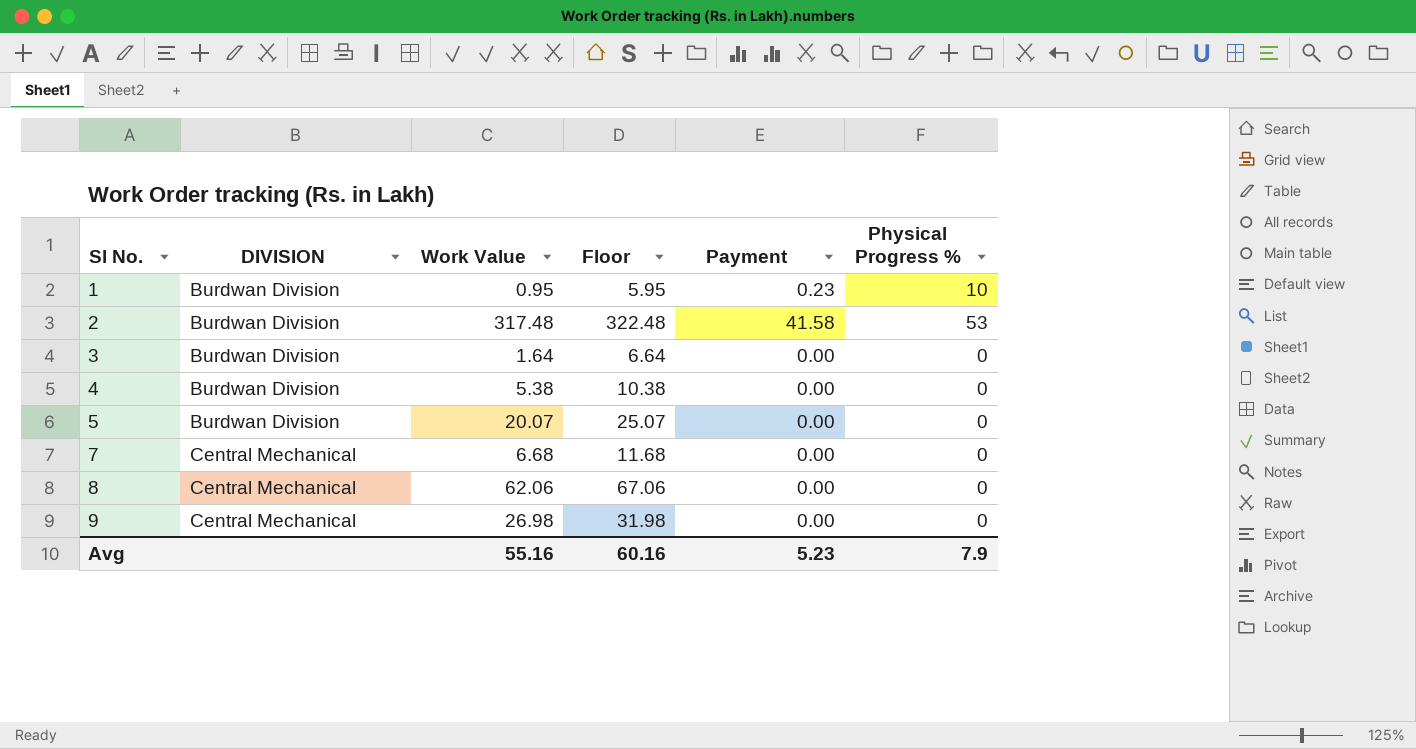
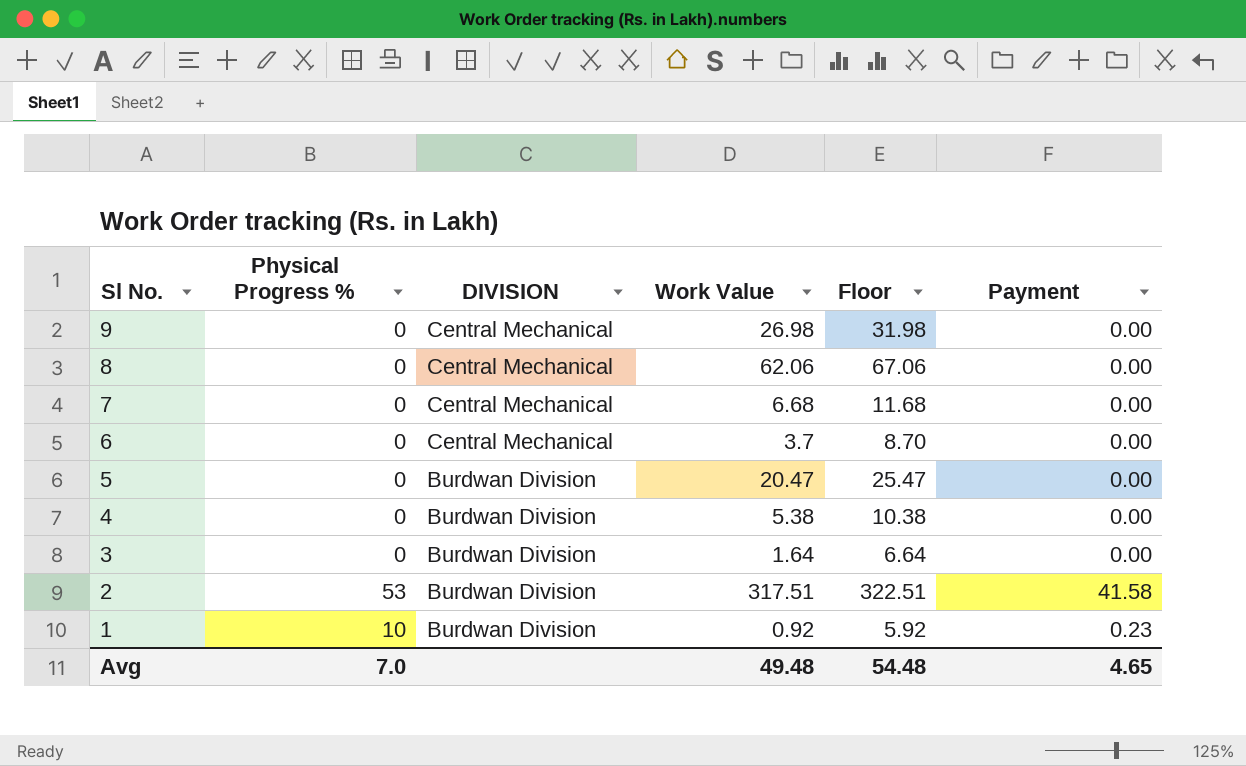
row order: Sl No. ascending -> Sl No. descending
column Physical Progress % | position: 6 -> 2
row 6: none -> 0 | Central Mechanical | 3.7 | 8.70 | 0.00
5 | Work Value: 20.07 -> 20.47
5 | Floor: 25.07 -> 25.47
2 | Work Value: 317.48 -> 317.51
2 | Floor: 322.48 -> 322.51
1 | Work Value: 0.95 -> 0.92
1 | Floor: 5.95 -> 5.92
Avg | Physical Progress %: 7.9 -> 7.0
Avg | Work Value: 55.16 -> 49.48
Avg | Floor: 60.16 -> 54.48
Avg | Payment: 5.23 -> 4.65

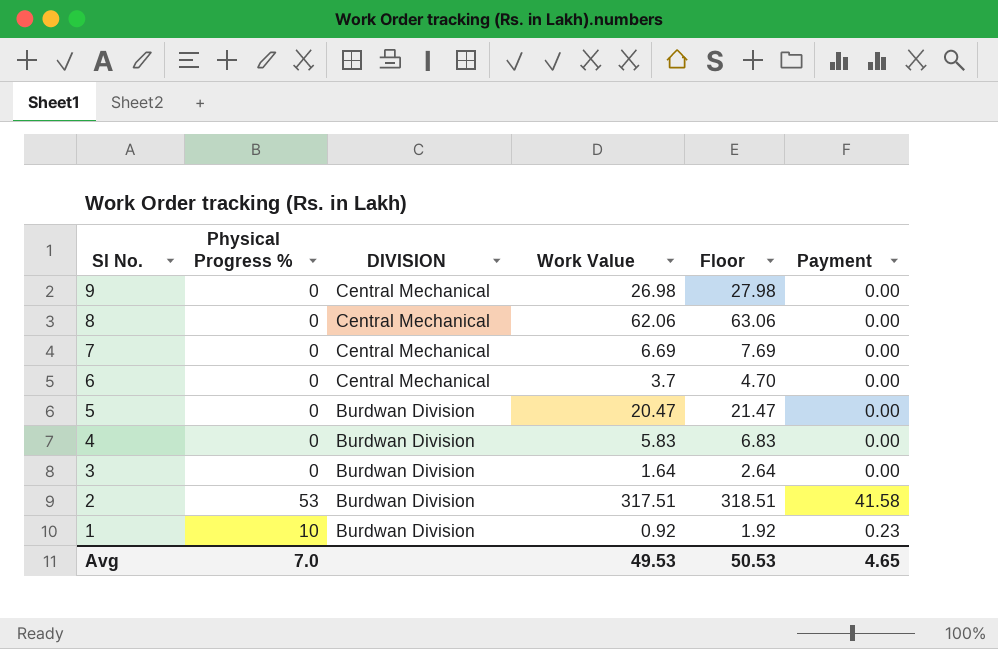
column Floor | formula: [Work Value] + 5 -> [Work Value] + 1
7 | Work Value: 6.68 -> 6.69
4 | Work Value: 5.38 -> 5.83
Avg | Work Value: 49.48 -> 49.53
Avg | Floor: 54.48 -> 50.53

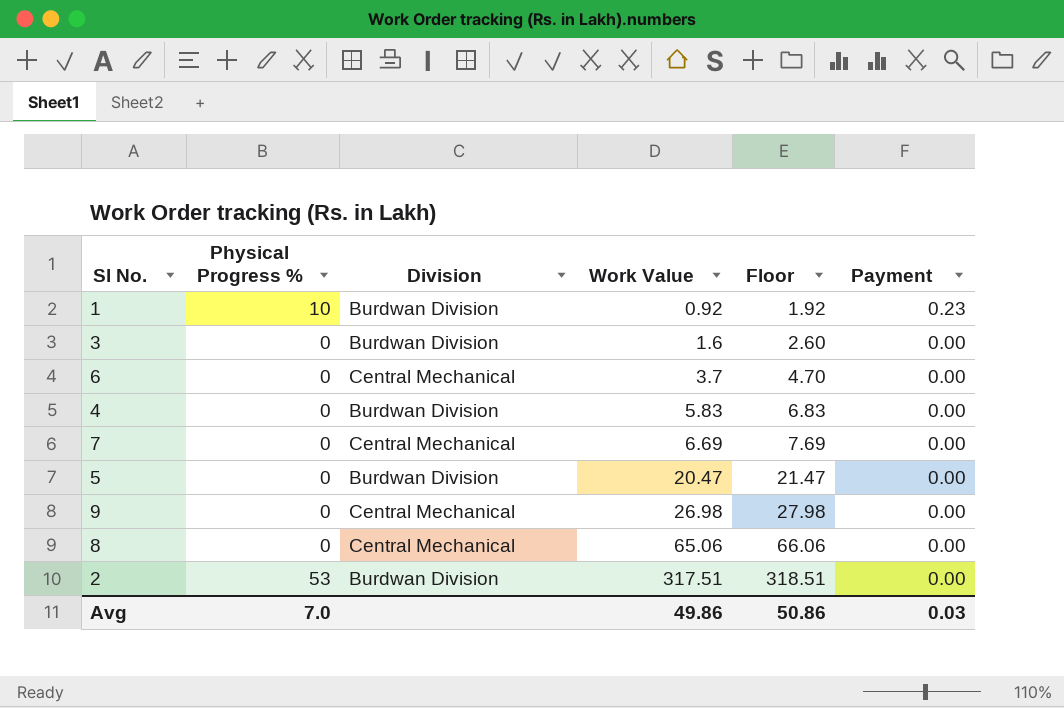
row order: Sl No. descending -> Work Value ascending
column name: DIVISION -> Division
3 | Work Value: 1.64 -> 1.6
3 | Floor: 2.64 -> 2.60
8 | Work Value: 62.06 -> 65.06
8 | Floor: 63.06 -> 66.06
2 | Payment: 41.58 -> 0.00
Avg | Work Value: 49.53 -> 49.86
Avg | Floor: 50.53 -> 50.86
Avg | Payment: 4.65 -> 0.03

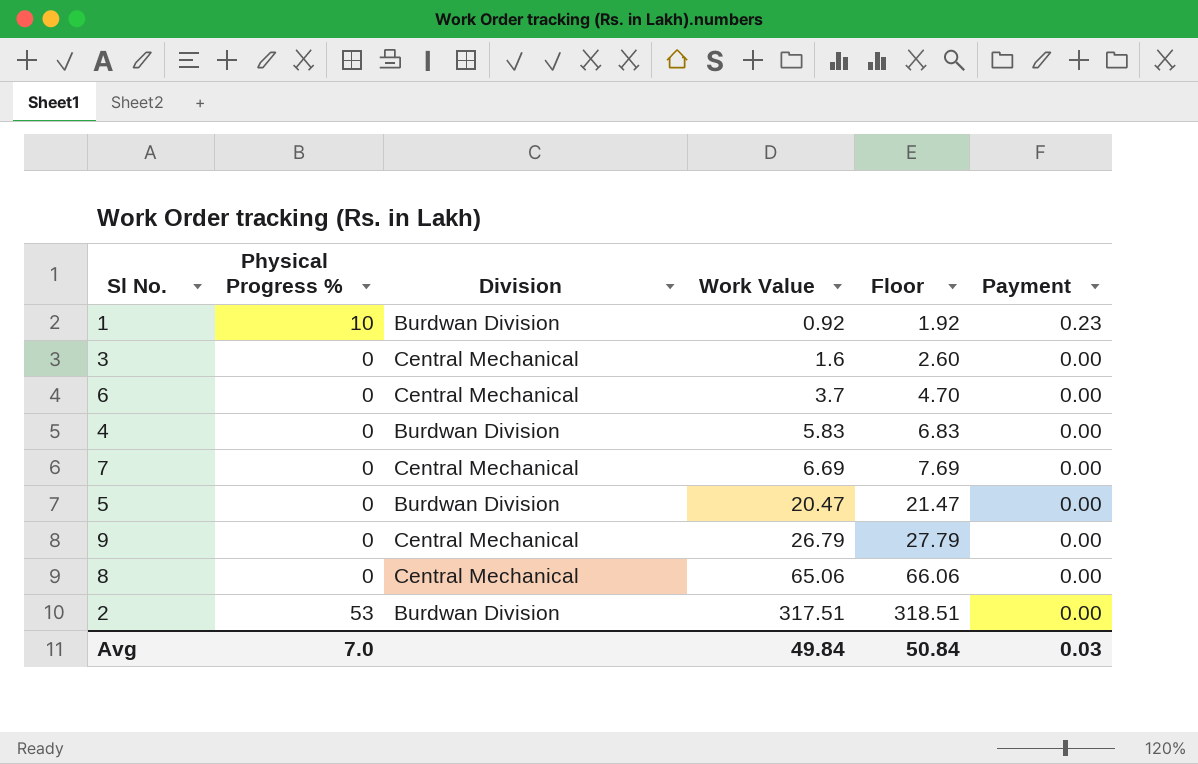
3 | Division: Burdwan Division -> Central Mechanical
9 | Work Value: 26.98 -> 26.79
9 | Floor: 27.98 -> 27.79
Avg | Work Value: 49.86 -> 49.84
Avg | Floor: 50.86 -> 50.84

